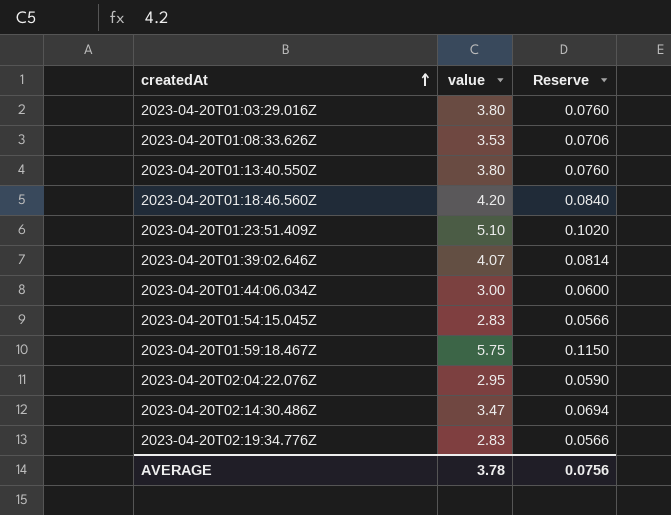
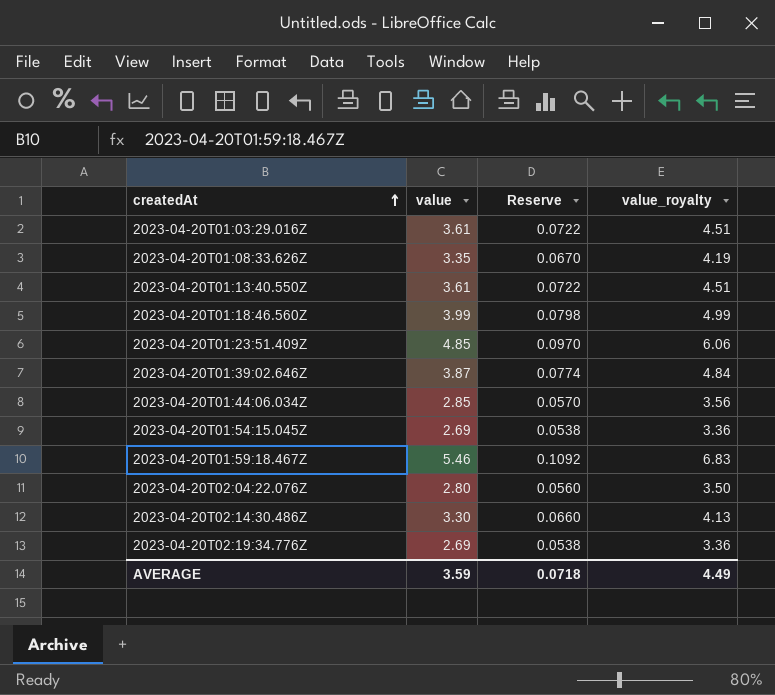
column value_royalty | formula: none -> [value] * 1.25
2023-04-20T01:03:29.016Z | value: 3.80 -> 3.61
2023-04-20T01:03:29.016Z | Reserve: 0.0760 -> 0.0722
2023-04-20T01:08:33.626Z | value: 3.53 -> 3.35
2023-04-20T01:08:33.626Z | Reserve: 0.0706 -> 0.0670
2023-04-20T01:13:40.550Z | value: 3.80 -> 3.61
2023-04-20T01:13:40.550Z | Reserve: 0.0760 -> 0.0722
2023-04-20T01:18:46.560Z | value: 4.20 -> 3.99
2023-04-20T01:18:46.560Z | Reserve: 0.0840 -> 0.0798
2023-04-20T01:23:51.409Z | value: 5.10 -> 4.85
2023-04-20T01:23:51.409Z | Reserve: 0.1020 -> 0.0970
2023-04-20T01:39:02.646Z | value: 4.07 -> 3.87
2023-04-20T01:39:02.646Z | Reserve: 0.0814 -> 0.0774
2023-04-20T01:44:06.034Z | value: 3.00 -> 2.85
2023-04-20T01:44:06.034Z | Reserve: 0.0600 -> 0.0570
2023-04-20T01:54:15.045Z | value: 2.83 -> 2.69
2023-04-20T01:54:15.045Z | Reserve: 0.0566 -> 0.0538
2023-04-20T01:59:18.467Z | value: 5.75 -> 5.46
2023-04-20T01:59:18.467Z | Reserve: 0.1150 -> 0.1092
2023-04-20T02:04:22.076Z | value: 2.95 -> 2.80
2023-04-20T02:04:22.076Z | Reserve: 0.0590 -> 0.0560
2023-04-20T02:14:30.486Z | value: 3.47 -> 3.30
2023-04-20T02:14:30.486Z | Reserve: 0.0694 -> 0.0660
2023-04-20T02:19:34.776Z | value: 2.83 -> 2.69
2023-04-20T02:19:34.776Z | Reserve: 0.0566 -> 0.0538
AVERAGE | value: 3.78 -> 3.59
AVERAGE | Reserve: 0.0756 -> 0.0718

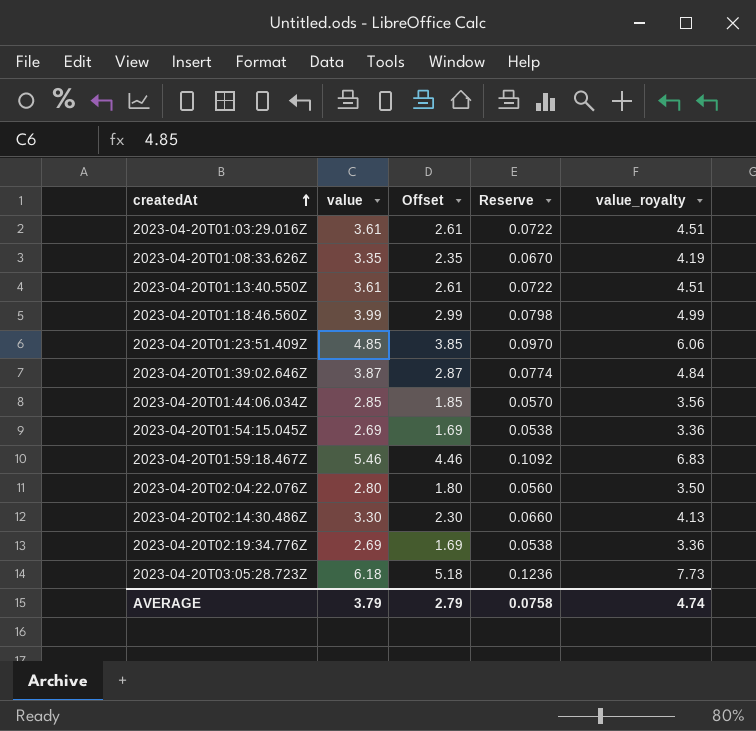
column Offset | formula: none -> [value] - 1
row 2023-04-20T03:05:28.723Z: none -> 6.18 | 5.18 | 0.1236 | 7.73
AVERAGE | value: 3.59 -> 3.79
AVERAGE | Reserve: 0.0718 -> 0.0758
AVERAGE | value_royalty: 4.49 -> 4.74

